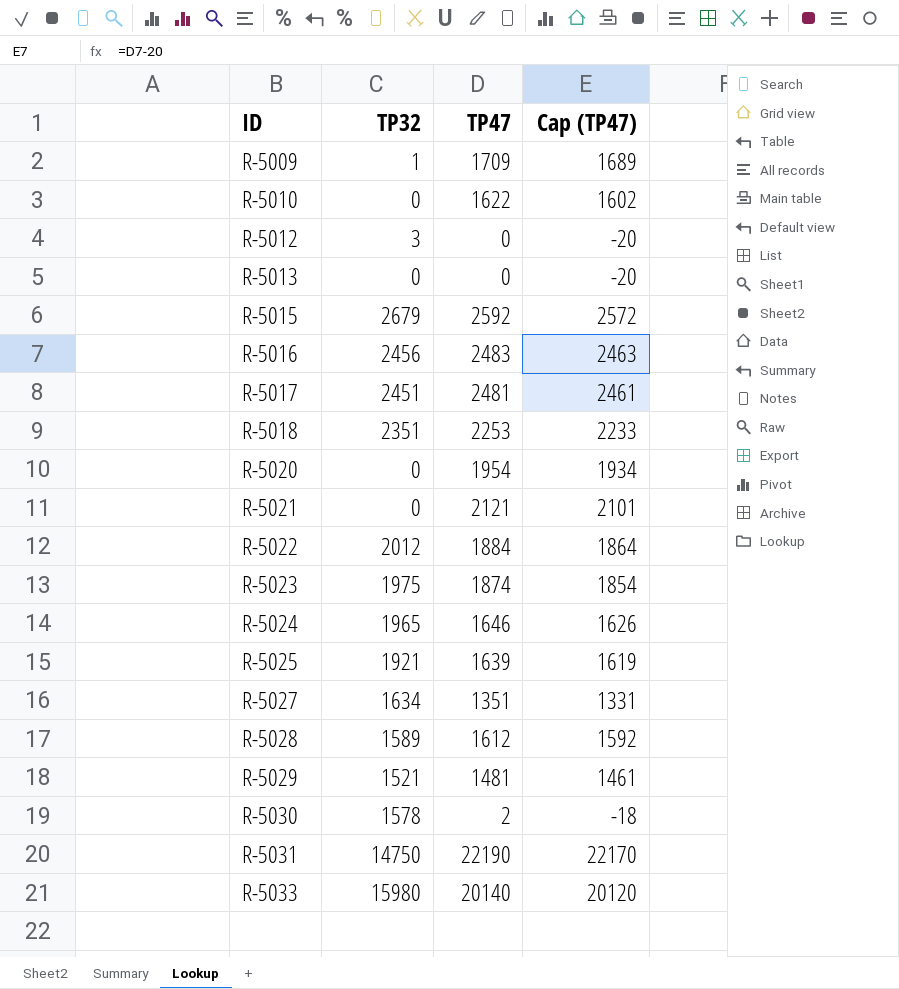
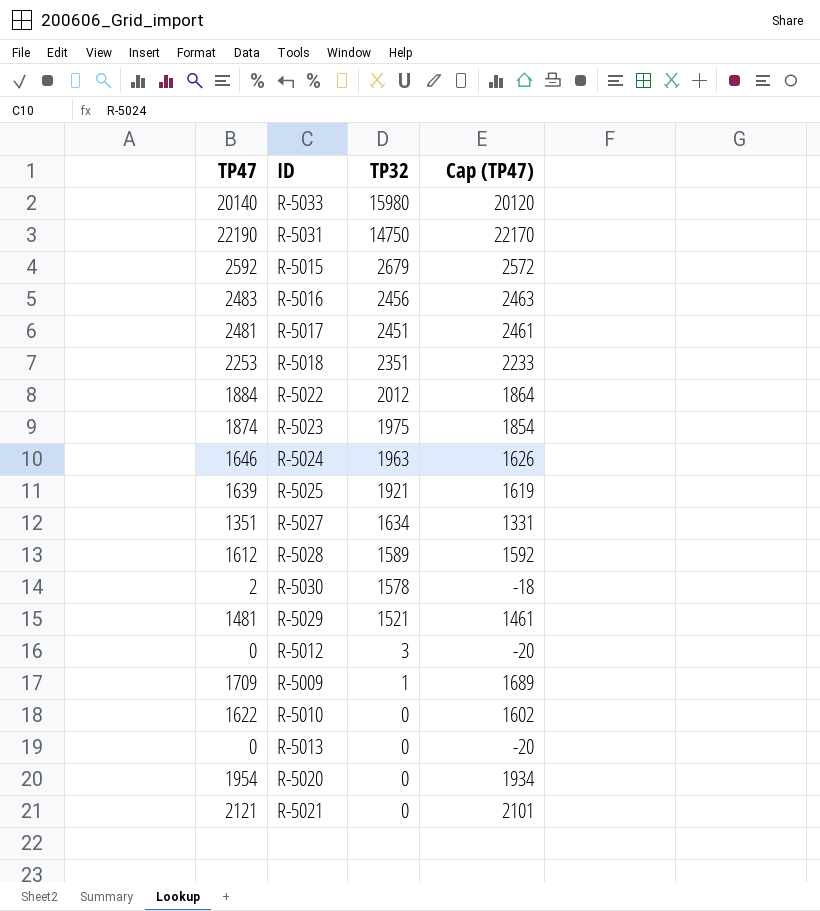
row order: ID ascending -> TP32 descending
column TP47 | position: 3 -> 1
R-5024 | TP32: 1965 -> 1963

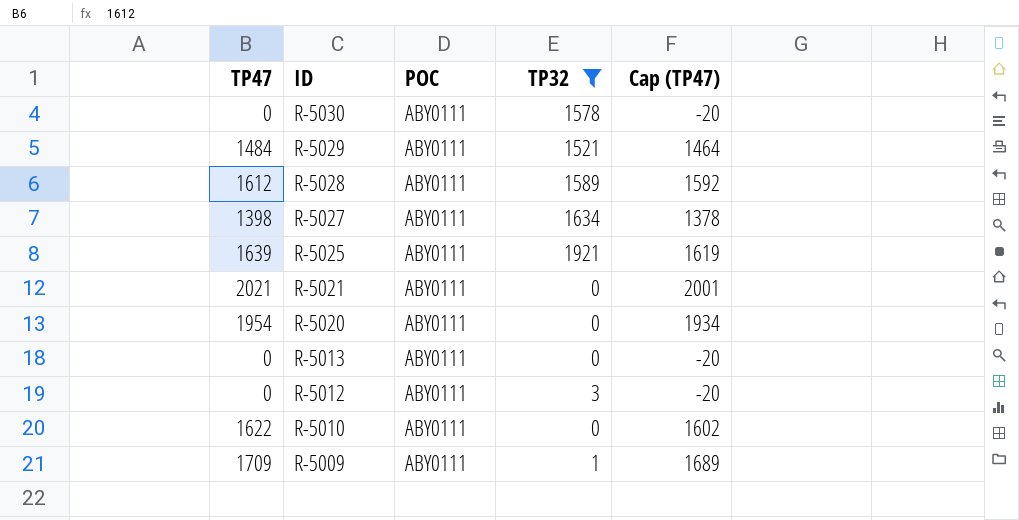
filter: none -> TP32 <= 1921
row order: TP32 descending -> ID descending
column POC | position: none -> 3
R-5030 | TP47: 2 -> 0
R-5030 | Cap (TP47): -18 -> -20
R-5029 | TP47: 1481 -> 1484
R-5029 | Cap (TP47): 1461 -> 1464
R-5027 | TP47: 1351 -> 1398
R-5027 | Cap (TP47): 1331 -> 1378
R-5021 | TP47: 2121 -> 2021
R-5021 | Cap (TP47): 2101 -> 2001

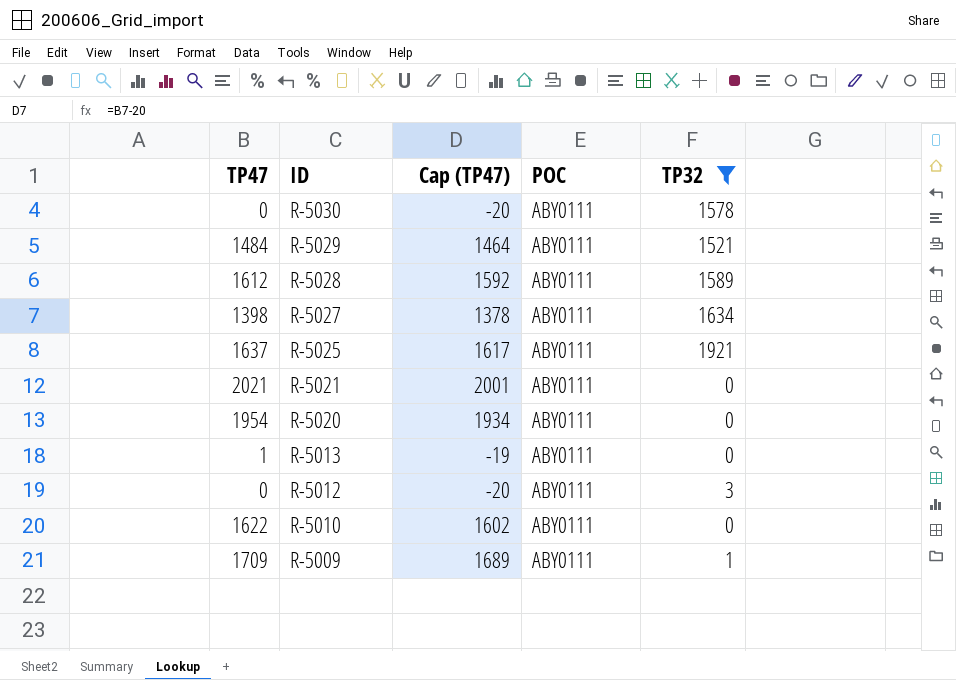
column Cap (TP47) | position: 5 -> 3
R-5025 | TP47: 1639 -> 1637
R-5025 | Cap (TP47): 1619 -> 1617
R-5013 | TP47: 0 -> 1
R-5013 | Cap (TP47): -20 -> -19

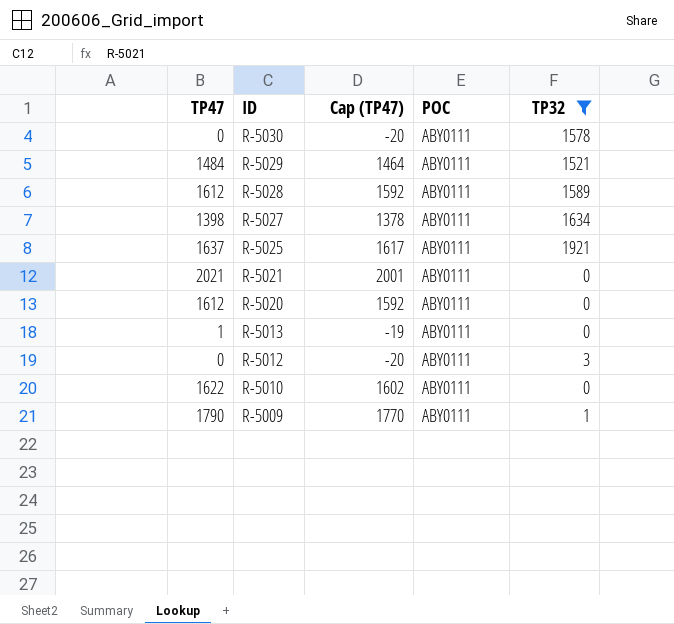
R-5020 | TP47: 1954 -> 1612
R-5020 | Cap (TP47): 1934 -> 1592
R-5009 | TP47: 1709 -> 1790
R-5009 | Cap (TP47): 1689 -> 1770

